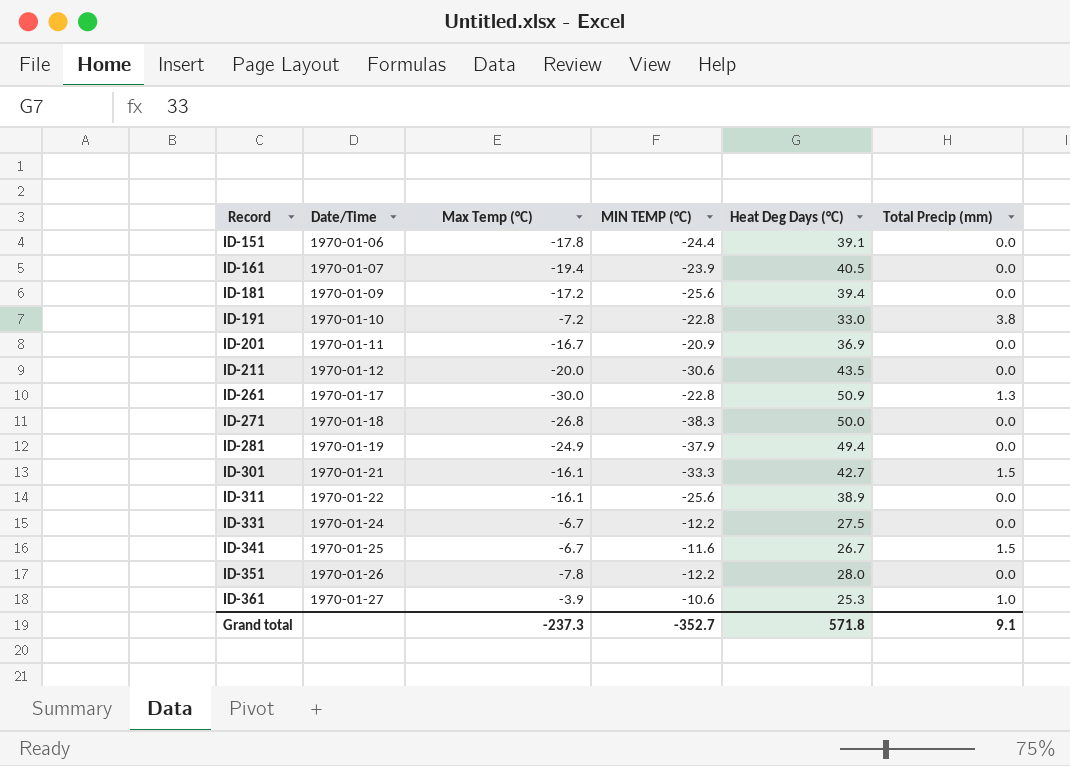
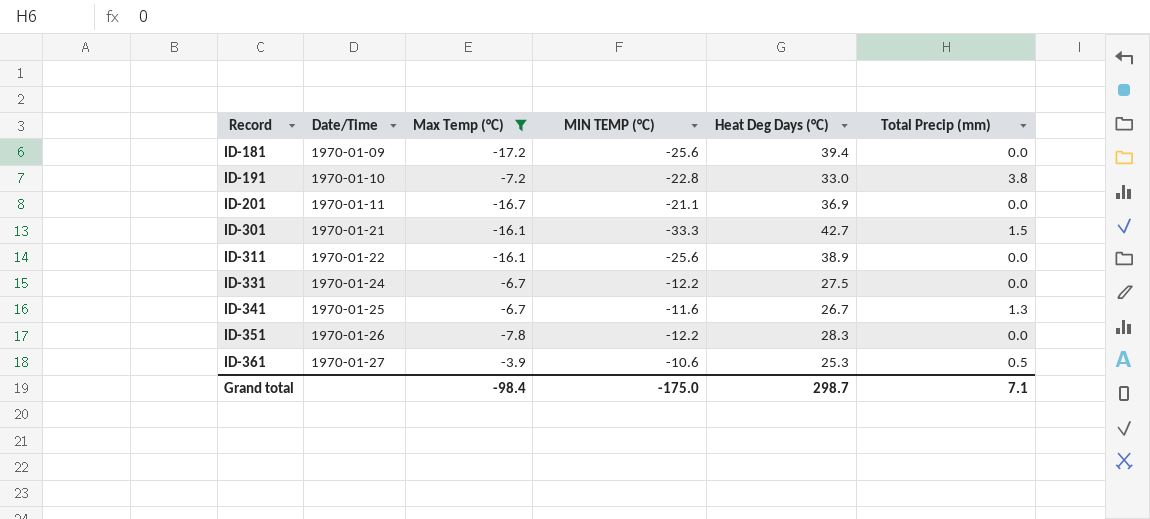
filter: none -> Max Temp (°C) >= -17.2
ID-201 | MIN TEMP (°C): -20.9 -> -21.1
ID-341 | Total Precip (mm): 1.5 -> 1.3
ID-351 | Heat Deg Days (°C): 28.0 -> 28.3
ID-361 | Total Precip (mm): 1.0 -> 0.5
Grand total | Max Temp (°C): -237.3 -> -98.4
Grand total | MIN TEMP (°C): -352.7 -> -175.0
Grand total | Heat Deg Days (°C): 571.8 -> 298.7
Grand total | Total Precip (mm): 9.1 -> 7.1

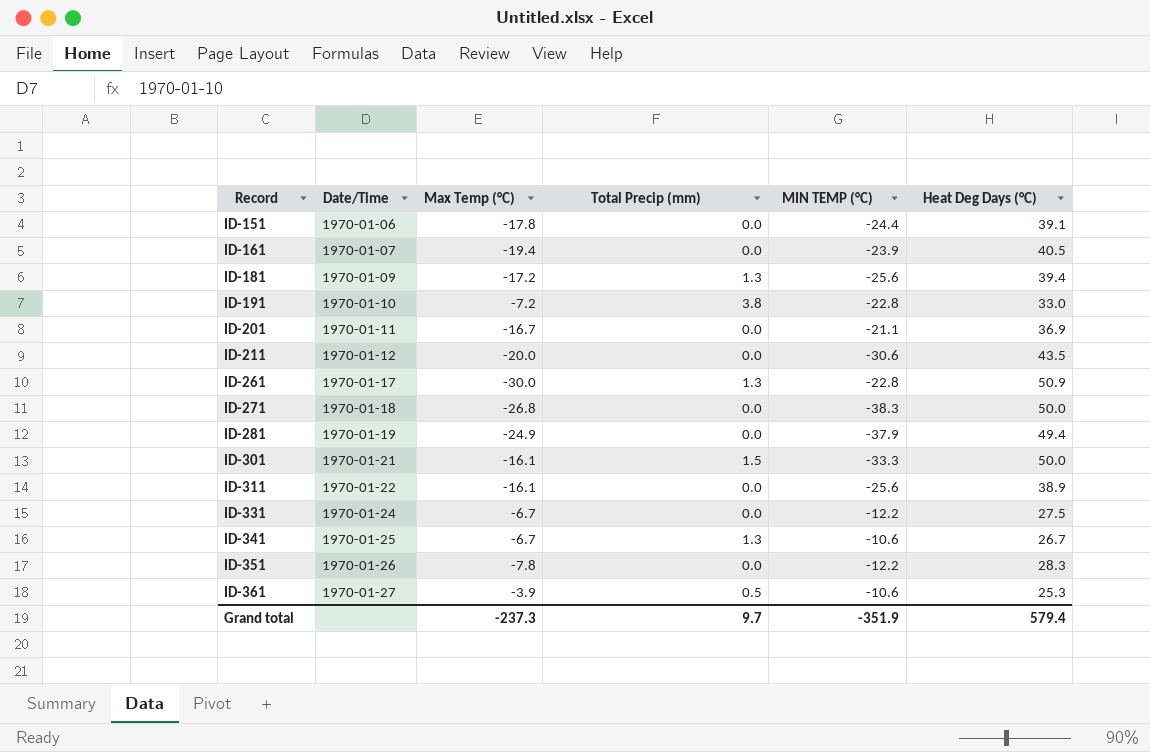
filter: Max Temp (°C) >= -17.2 -> none
column Total Precip (mm) | position: 6 -> 4
ID-181 | Total Precip (mm): 0.0 -> 1.3
ID-301 | Heat Deg Days (°C): 42.7 -> 50.0
ID-341 | MIN TEMP (°C): -11.6 -> -10.6
Grand total | Max Temp (°C): -98.4 -> -237.3
Grand total | Total Precip (mm): 7.1 -> 9.7
Grand total | MIN TEMP (°C): -175.0 -> -351.9
Grand total | Heat Deg Days (°C): 298.7 -> 579.4

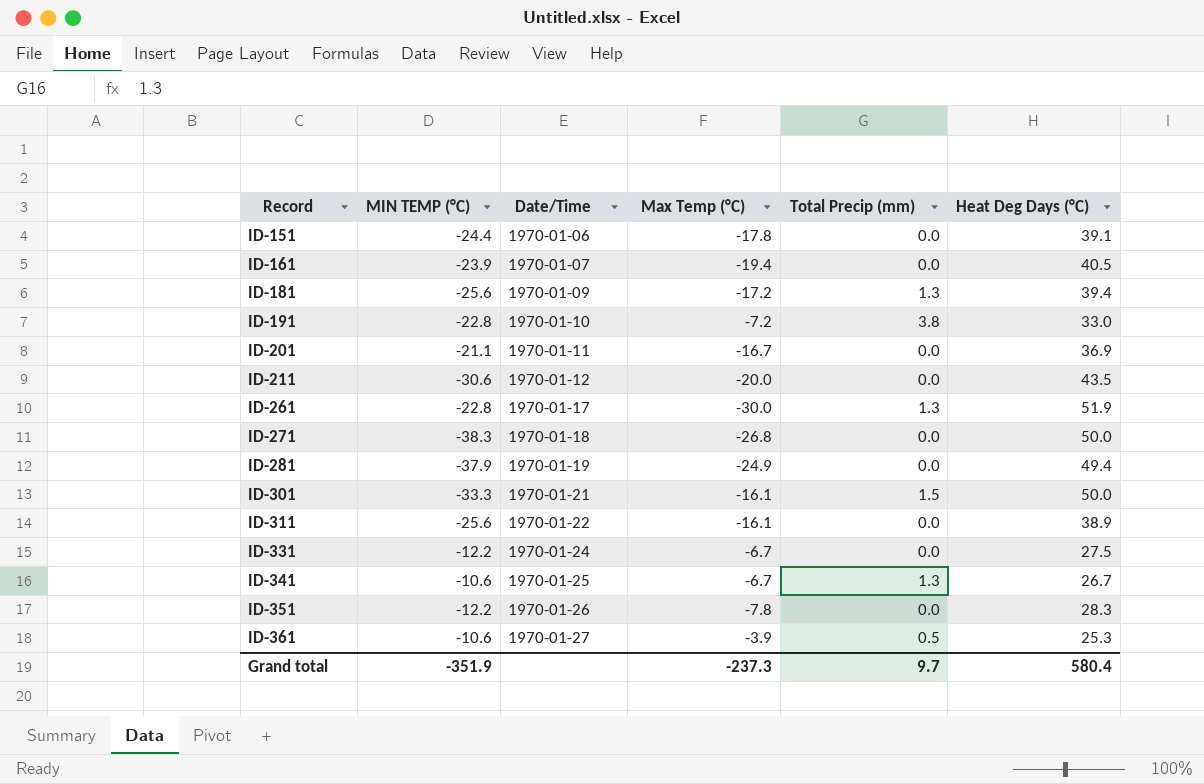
column MIN TEMP (°C) | position: 5 -> 2
ID-261 | Heat Deg Days (°C): 50.9 -> 51.9
Grand total | Heat Deg Days (°C): 579.4 -> 580.4

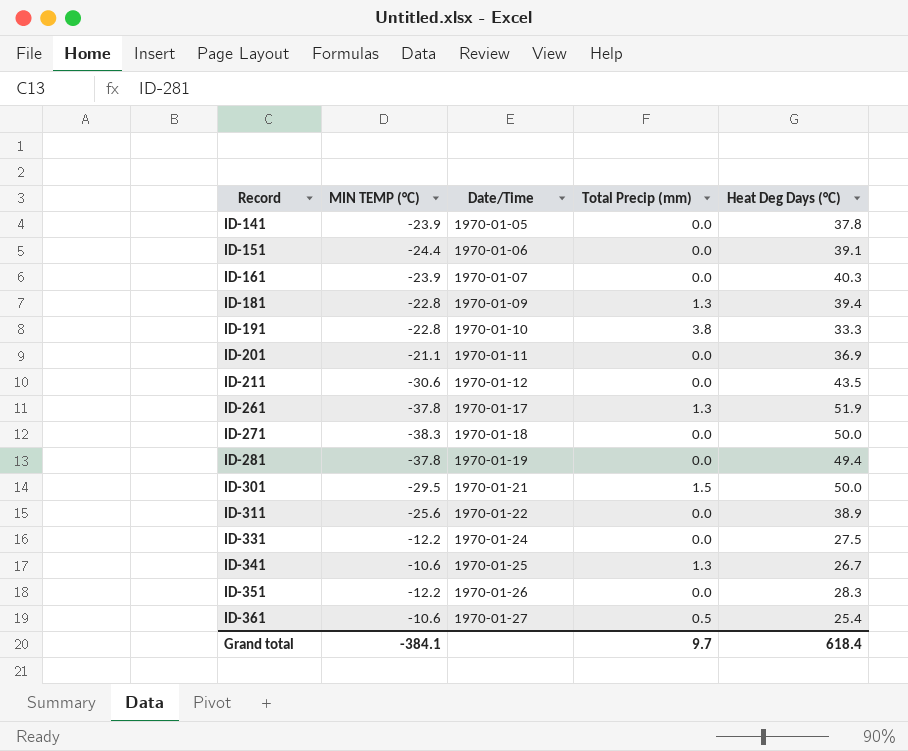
column Max Temp (°C) | position: 4 -> none
row ID-141: none -> -23.9 | 1970-01-05 | 0.0 | 37.8
ID-161 | Heat Deg Days (°C): 40.5 -> 40.3
ID-181 | MIN TEMP (°C): -25.6 -> -22.8
ID-191 | Heat Deg Days (°C): 33.0 -> 33.3
ID-261 | MIN TEMP (°C): -22.8 -> -37.8
ID-281 | MIN TEMP (°C): -37.9 -> -37.8
ID-301 | MIN TEMP (°C): -33.3 -> -29.5
ID-361 | Heat Deg Days (°C): 25.3 -> 25.4
Grand total | MIN TEMP (°C): -351.9 -> -384.1
Grand total | Heat Deg Days (°C): 580.4 -> 618.4

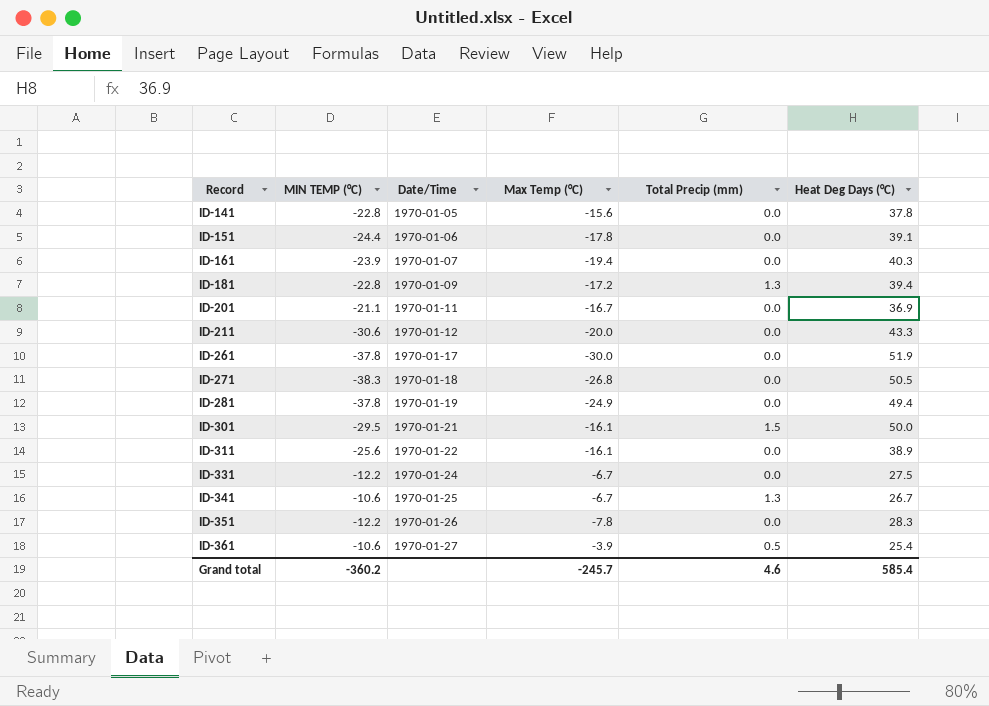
column Max Temp (°C) | position: none -> 4
row ID-191: -22.8 | 1970-01-10 | 3.8 | 33.3 -> none
ID-141 | MIN TEMP (°C): -23.9 -> -22.8
ID-211 | Heat Deg Days (°C): 43.5 -> 43.3
ID-261 | Total Precip (mm): 1.3 -> 0.0
ID-271 | Heat Deg Days (°C): 50.0 -> 50.5
Grand total | MIN TEMP (°C): -384.1 -> -360.2
Grand total | Total Precip (mm): 9.7 -> 4.6
Grand total | Heat Deg Days (°C): 618.4 -> 585.4

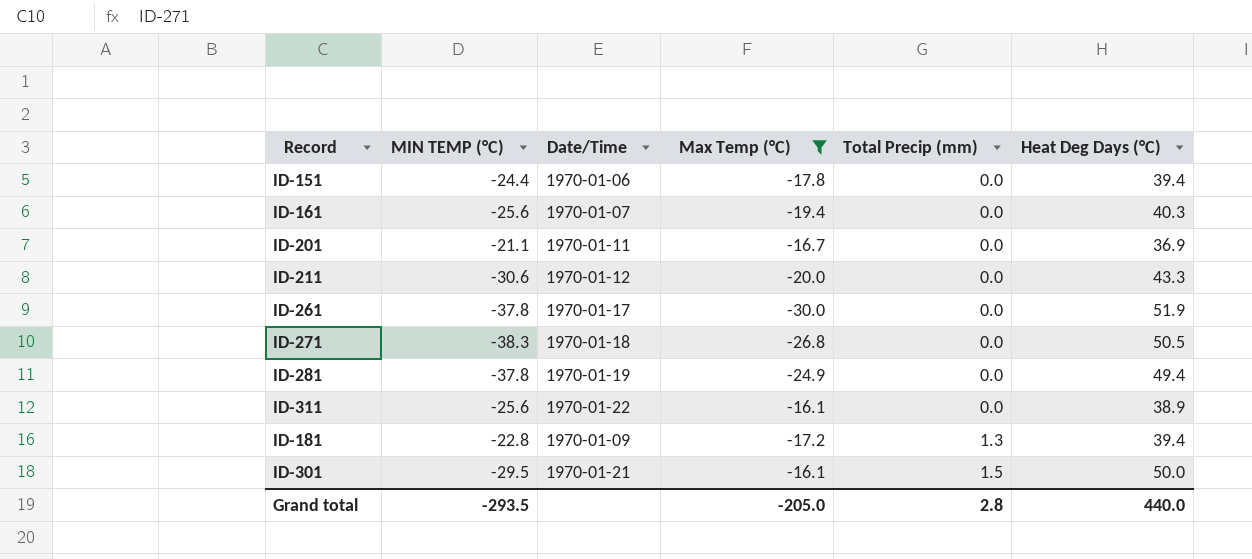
filter: none -> Max Temp (°C) <= -16.1
row order: Record ascending -> Total Precip (mm) ascending
ID-151 | Heat Deg Days (°C): 39.1 -> 39.4
ID-161 | MIN TEMP (°C): -23.9 -> -25.6
Grand total | MIN TEMP (°C): -360.2 -> -293.5
Grand total | Max Temp (°C): -245.7 -> -205.0
Grand total | Total Precip (mm): 4.6 -> 2.8
Grand total | Heat Deg Days (°C): 585.4 -> 440.0

